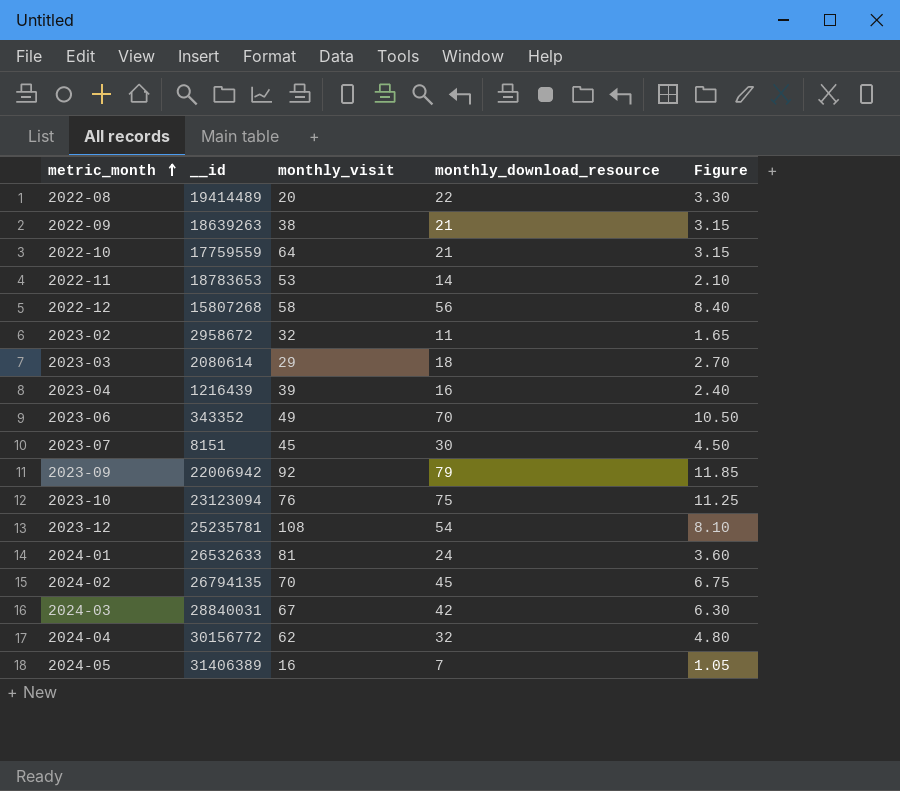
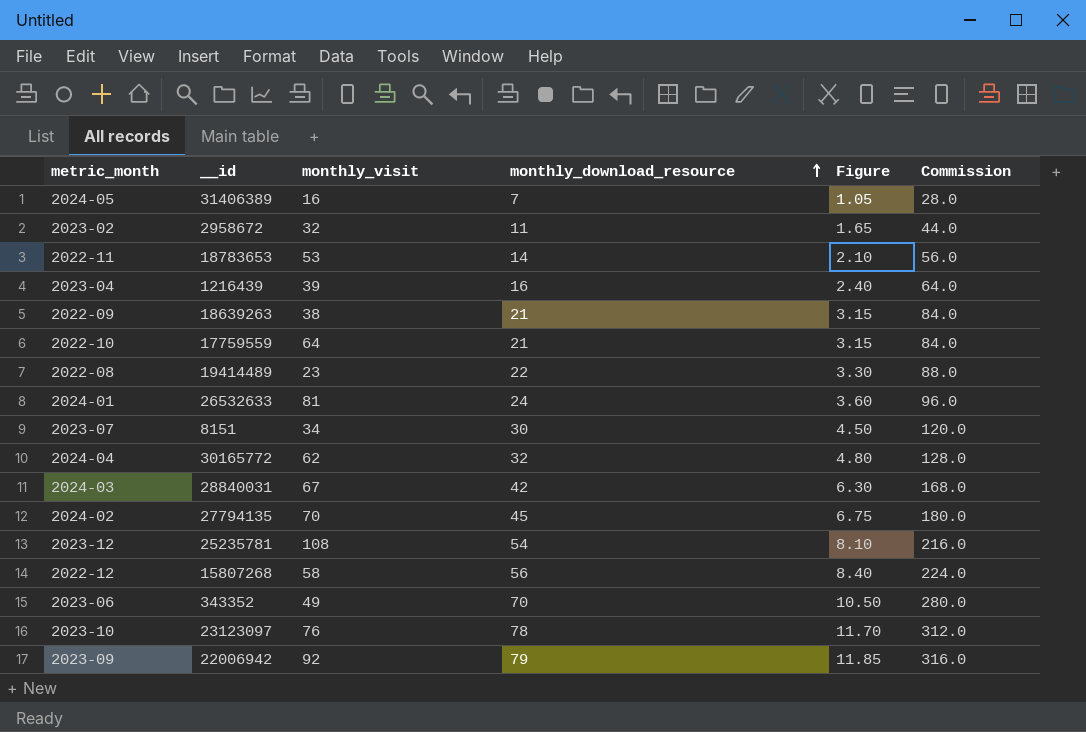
row order: metric_month ascending -> monthly_download_resource ascending
column Commission | formula: none -> [monthly_download_resource] * 4
row 2023-03: 2080614 | 29 | 18 | 2.70 -> none
2022-08 | monthly_visit: 20 -> 23
2023-07 | monthly_visit: 45 -> 34
2024-04 | __id: 30156772 -> 30165772
2024-02 | __id: 26794135 -> 27794135
2023-10 | __id: 23123094 -> 23123097
2023-10 | monthly_download_resource: 75 -> 78
2023-10 | Figure: 11.25 -> 11.70

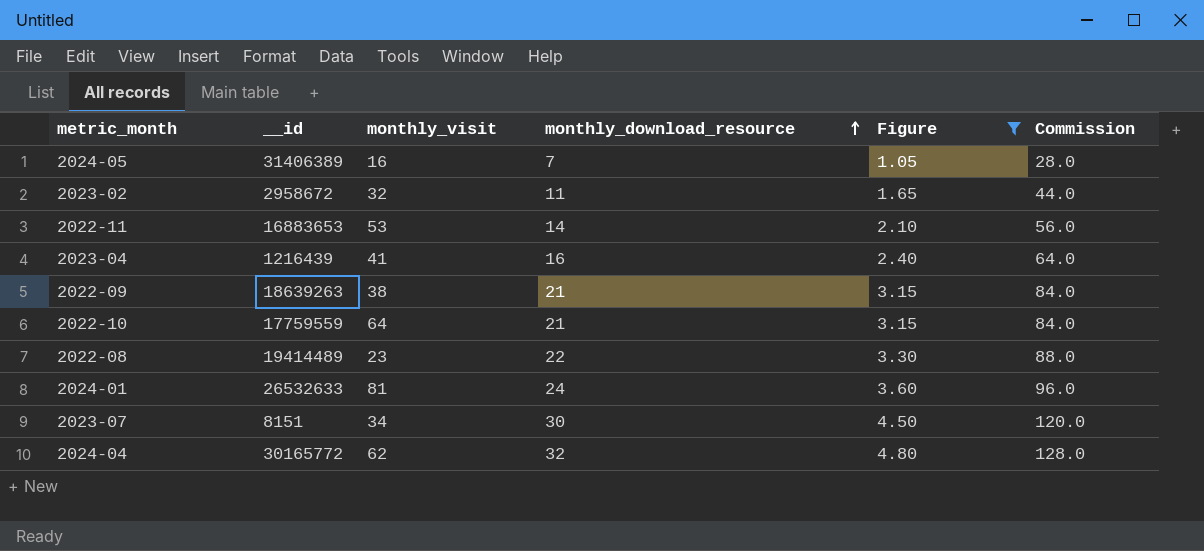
filter: none -> Figure <= 4.80
2022-11 | __id: 18783653 -> 16883653
2023-04 | monthly_visit: 39 -> 41

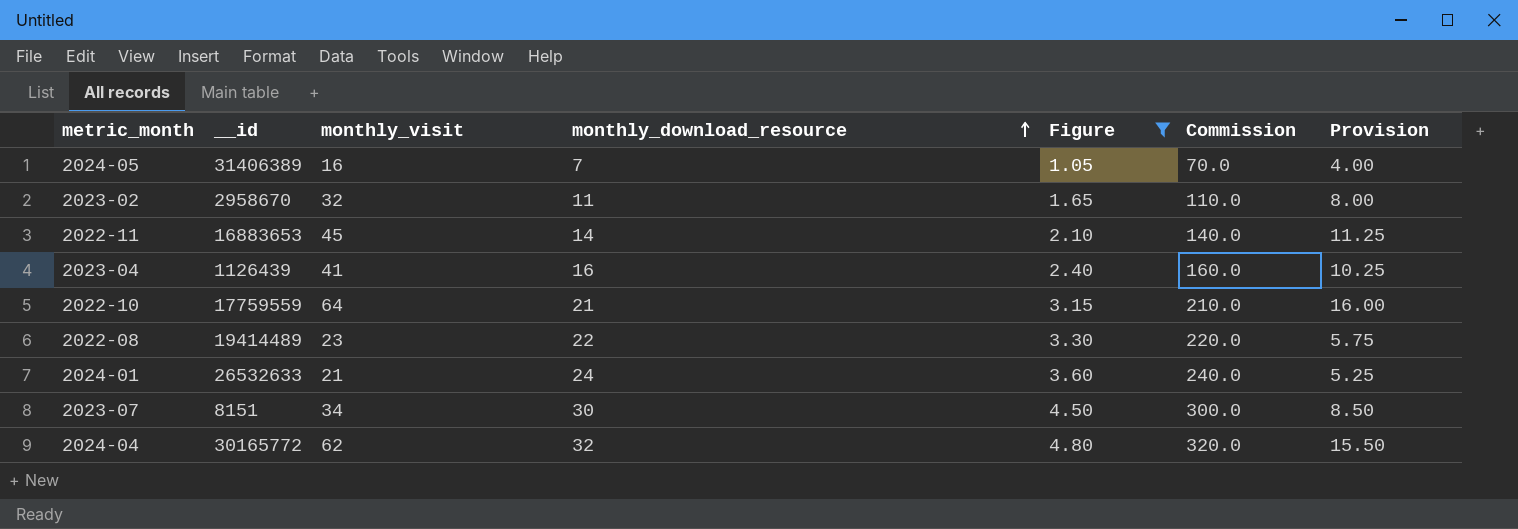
column Commission | formula: [monthly_download_resource] * 4 -> [monthly_download_resource] * 10
column Provision | formula: none -> [monthly_visit] * 0.25
row 2022-09: 18639263 | 38 | 21 | 3.15 | 84.0 -> none
2023-02 | __id: 2958672 -> 2958670
2022-11 | monthly_visit: 53 -> 45
2023-04 | __id: 1216439 -> 1126439
2024-01 | monthly_visit: 81 -> 21

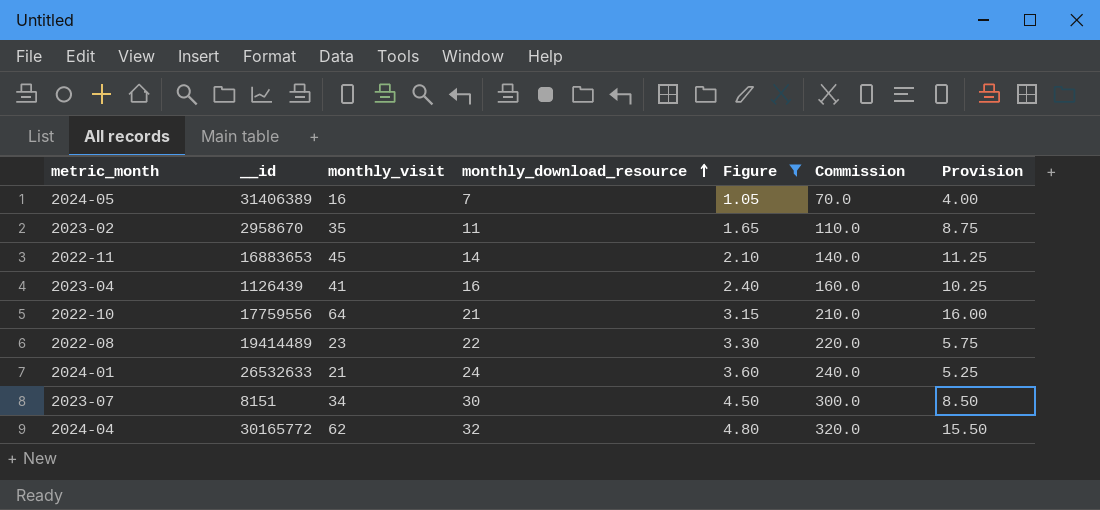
2023-02 | monthly_visit: 32 -> 35
2023-02 | Provision: 8.00 -> 8.75
2022-10 | __id: 17759559 -> 17759556

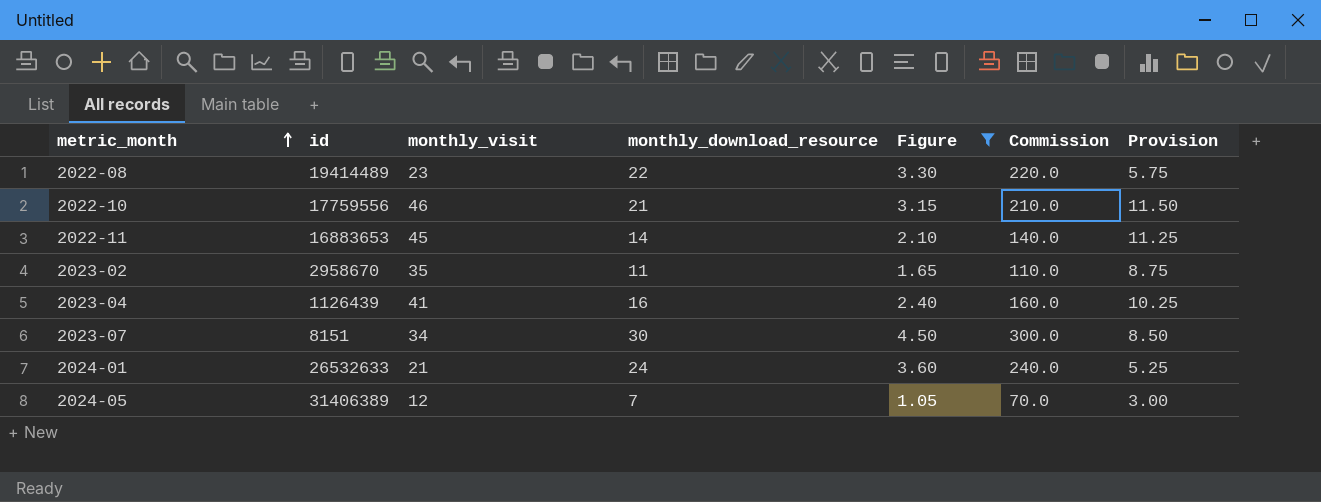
row order: monthly_download_resource ascending -> metric_month ascending
column name: __id -> id
row 2024-04: 30165772 | 62 | 32 | 4.80 | 320.0 | 15.50 -> none
2022-10 | monthly_visit: 64 -> 46
2022-10 | Provision: 16.00 -> 11.50
2024-05 | monthly_visit: 16 -> 12
2024-05 | Provision: 4.00 -> 3.00

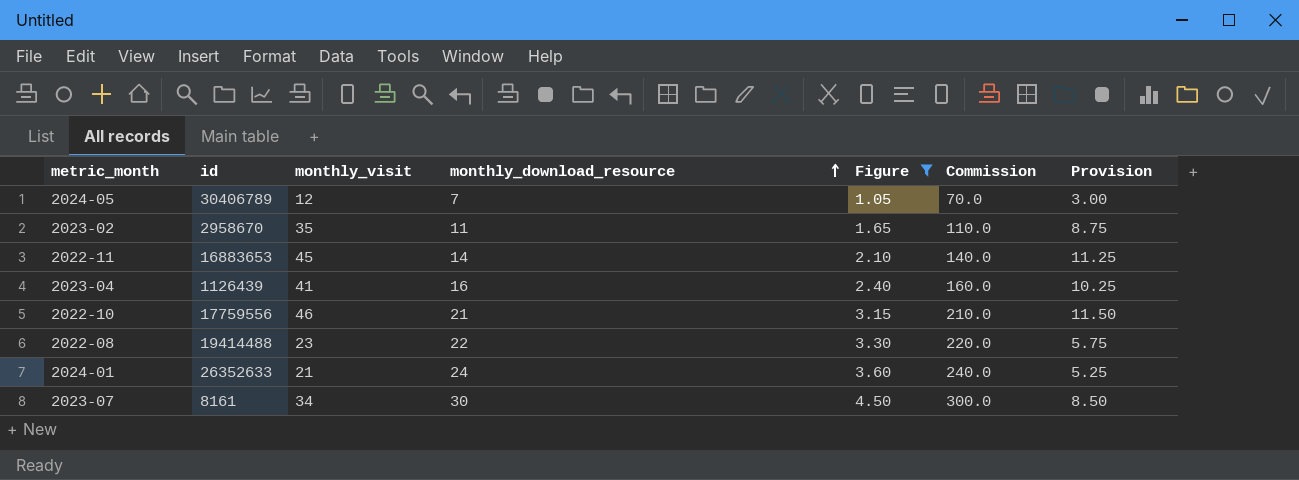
row order: metric_month ascending -> monthly_download_resource ascending
2024-05 | id: 31406389 -> 30406789
2022-08 | id: 19414489 -> 19414488
2024-01 | id: 26532633 -> 26352633
2023-07 | id: 8151 -> 8161

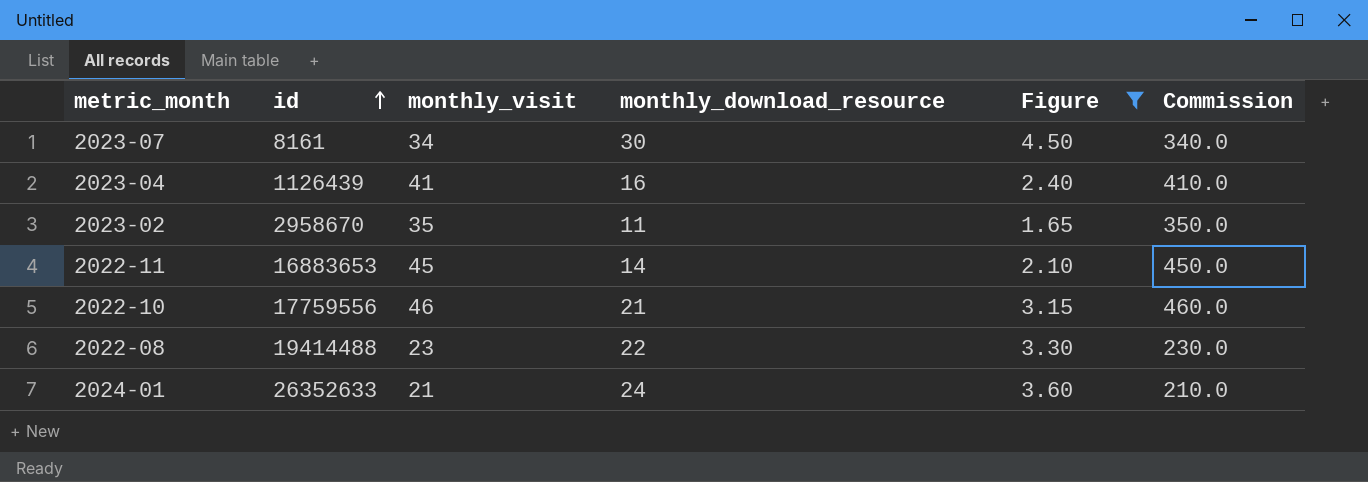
row order: monthly_download_resource ascending -> id ascending
column Provision | formula: [monthly_visit] * 0.25 -> none
column Commission | formula: [monthly_download_resource] * 10 -> [monthly_visit] * 10
row 2024-05: 30406789 | 12 | 7 | 1.05 | 70.0 | 3.00 -> none

